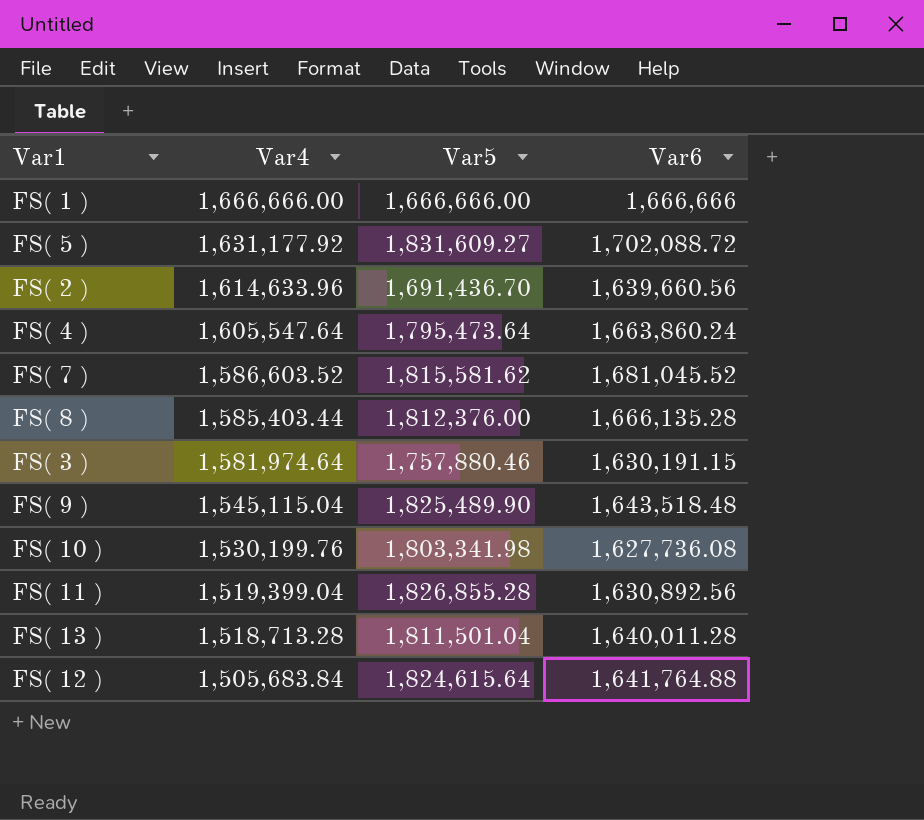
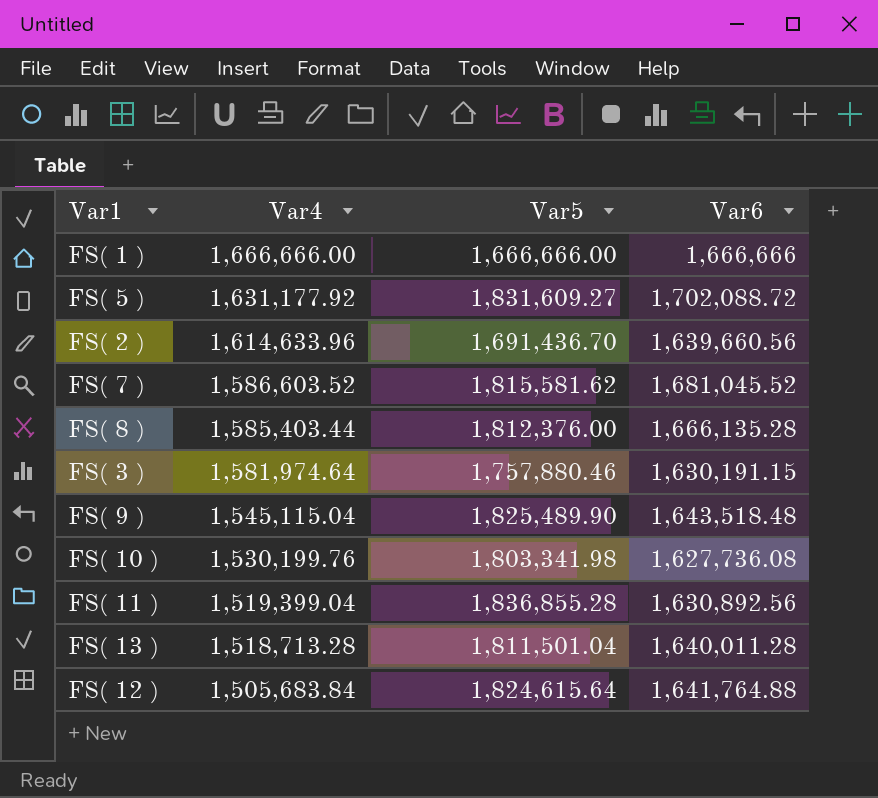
row FS( 4 ): 1,605,547.64 | 1,795,473.64 | 1,663,860.24 -> none
FS( 11 ) | Var5: 1,826,855.28 -> 1,836,855.28

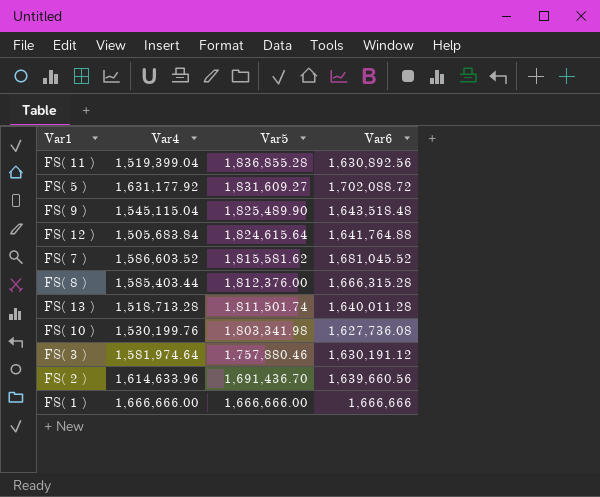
row order: Var4 descending -> Var5 descending
FS( 8 ) | Var6: 1,666,135.28 -> 1,666,315.28
FS( 13 ) | Var5: 1,811,501.04 -> 1,811,501.74
FS( 3 ) | Var6: 1,630,191.15 -> 1,630,191.12

